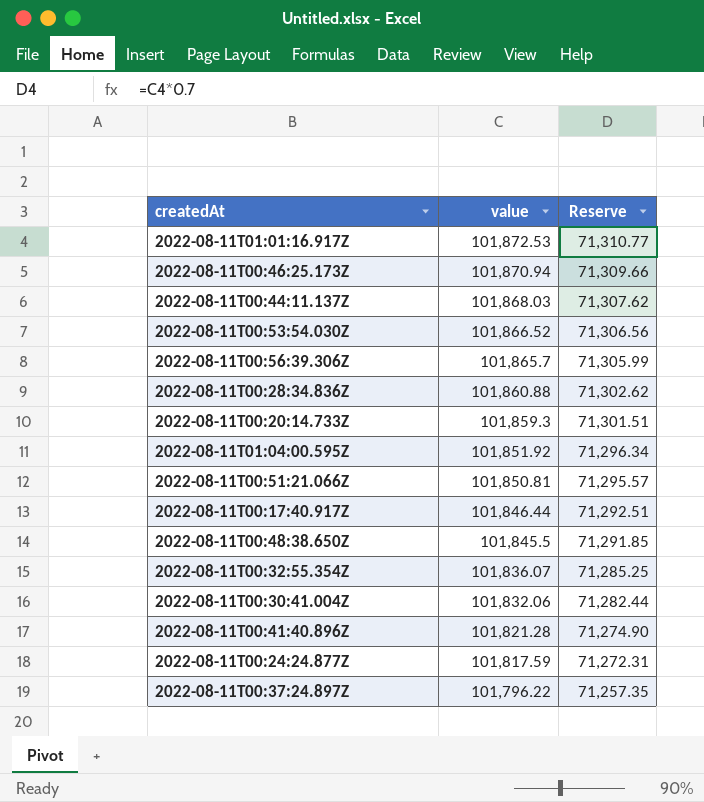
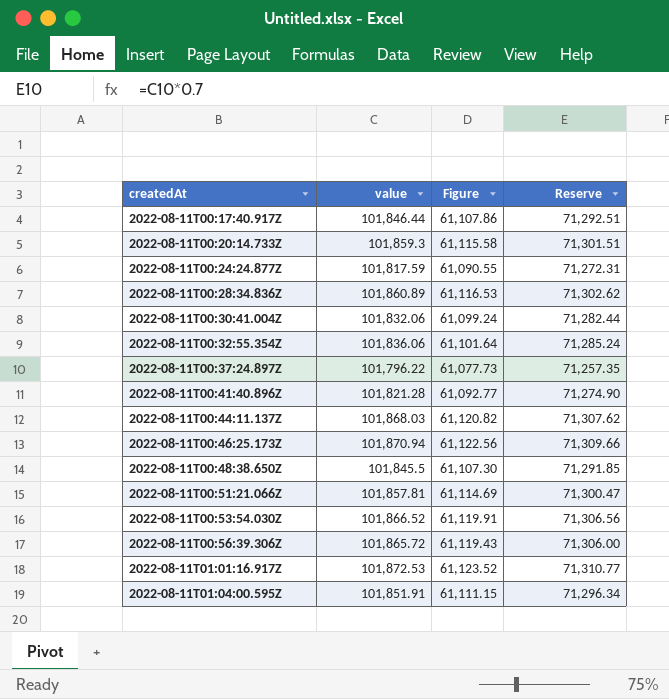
row order: value descending -> createdAt ascending
column Figure | formula: none -> [value] * 0.6
2022-08-11T00:28:34.836Z | value: 101,860.88 -> 101,860.89
2022-08-11T00:32:55.354Z | value: 101,836.07 -> 101,836.06
2022-08-11T00:32:55.354Z | Reserve: 71,285.25 -> 71,285.24
2022-08-11T00:51:21.066Z | value: 101,850.81 -> 101,857.81
2022-08-11T00:51:21.066Z | Reserve: 71,295.57 -> 71,300.47
2022-08-11T00:56:39.306Z | value: 101,865.7 -> 101,865.72
2022-08-11T00:56:39.306Z | Reserve: 71,305.99 -> 71,306.00
2022-08-11T01:04:00.595Z | value: 101,851.92 -> 101,851.91

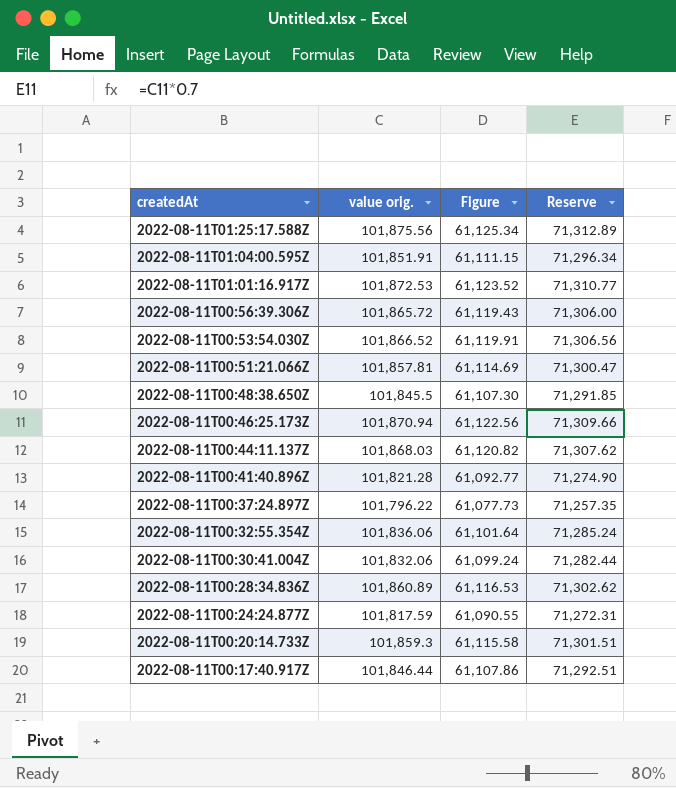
row order: createdAt ascending -> createdAt descending
column name: value -> value orig.
row 2022-08-11T01:25:17.588Z: none -> 101,875.56 | 61,125.34 | 71,312.89

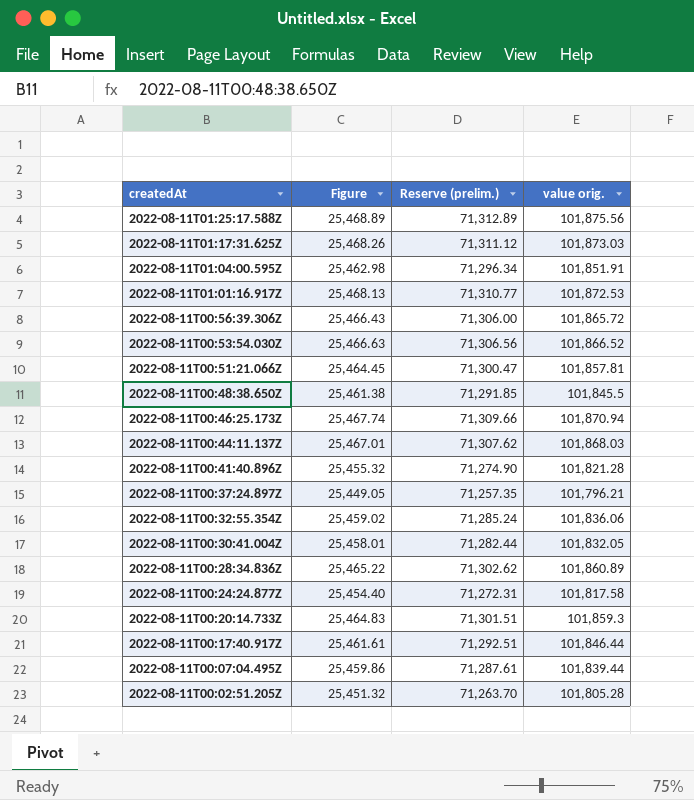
column Figure | formula: [value orig.] * 0.6 -> [value orig.] * 0.25
column name: Reserve -> Reserve (prelim.)
column value orig. | position: 2 -> 4
row 2022-08-11T01:17:31.625Z: none -> 25,468.26 | 71,311.12 | 101,873.03
2022-08-11T00:37:24.897Z | value orig.: 101,796.22 -> 101,796.21
2022-08-11T00:30:41.004Z | value orig.: 101,832.06 -> 101,832.05
2022-08-11T00:24:24.877Z | value orig.: 101,817.59 -> 101,817.58
row 2022-08-11T00:07:04.495Z: none -> 25,459.86 | 71,287.61 | 101,839.44
row 2022-08-11T00:02:51.205Z: none -> 25,451.32 | 71,263.70 | 101,805.28

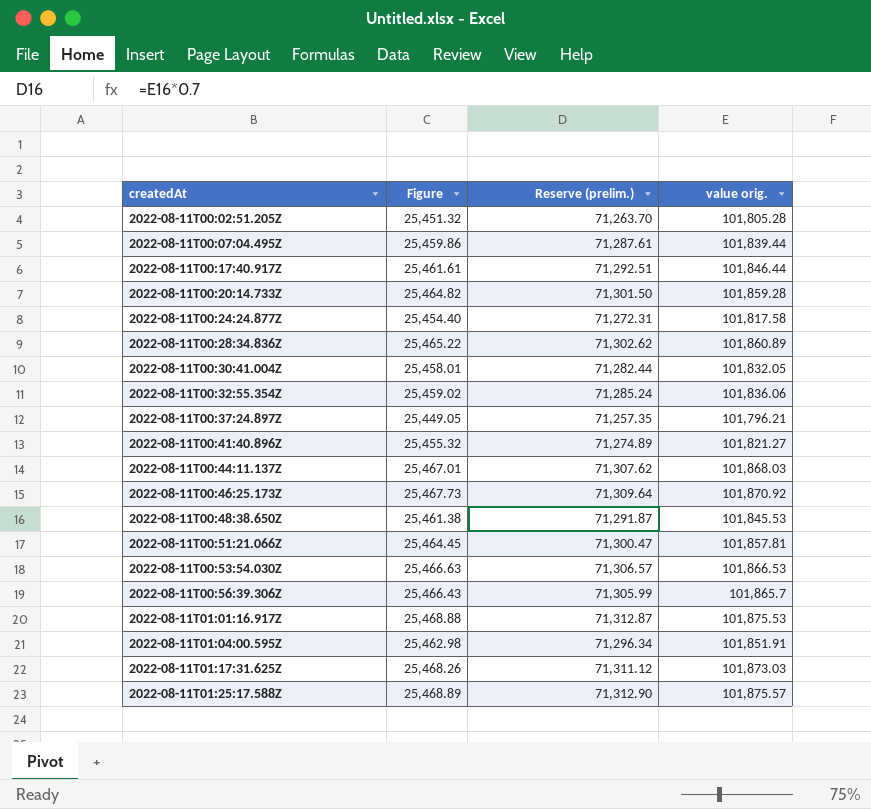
row order: createdAt descending -> createdAt ascending
2022-08-11T00:20:14.733Z | Figure: 25,464.83 -> 25,464.82
2022-08-11T00:20:14.733Z | Reserve (prelim.): 71,301.51 -> 71,301.50
2022-08-11T00:20:14.733Z | value orig.: 101,859.3 -> 101,859.28
2022-08-11T00:41:40.896Z | Reserve (prelim.): 71,274.90 -> 71,274.89
2022-08-11T00:41:40.896Z | value orig.: 101,821.28 -> 101,821.27
2022-08-11T00:46:25.173Z | Figure: 25,467.74 -> 25,467.73
2022-08-11T00:46:25.173Z | Reserve (prelim.): 71,309.66 -> 71,309.64
2022-08-11T00:46:25.173Z | value orig.: 101,870.94 -> 101,870.92
2022-08-11T00:48:38.650Z | Reserve (prelim.): 71,291.85 -> 71,291.87
2022-08-11T00:48:38.650Z | value orig.: 101,845.5 -> 101,845.53
2022-08-11T00:53:54.030Z | Reserve (prelim.): 71,306.56 -> 71,306.57
2022-08-11T00:53:54.030Z | value orig.: 101,866.52 -> 101,866.53
2022-08-11T00:56:39.306Z | Reserve (prelim.): 71,306.00 -> 71,305.99
2022-08-11T00:56:39.306Z | value orig.: 101,865.72 -> 101,865.7
2022-08-11T01:01:16.917Z | Figure: 25,468.13 -> 25,468.88
2022-08-11T01:01:16.917Z | Reserve (prelim.): 71,310.77 -> 71,312.87
2022-08-11T01:01:16.917Z | value orig.: 101,872.53 -> 101,875.53
2022-08-11T01:25:17.588Z | Reserve (prelim.): 71,312.89 -> 71,312.90
2022-08-11T01:25:17.588Z | value orig.: 101,875.56 -> 101,875.57

